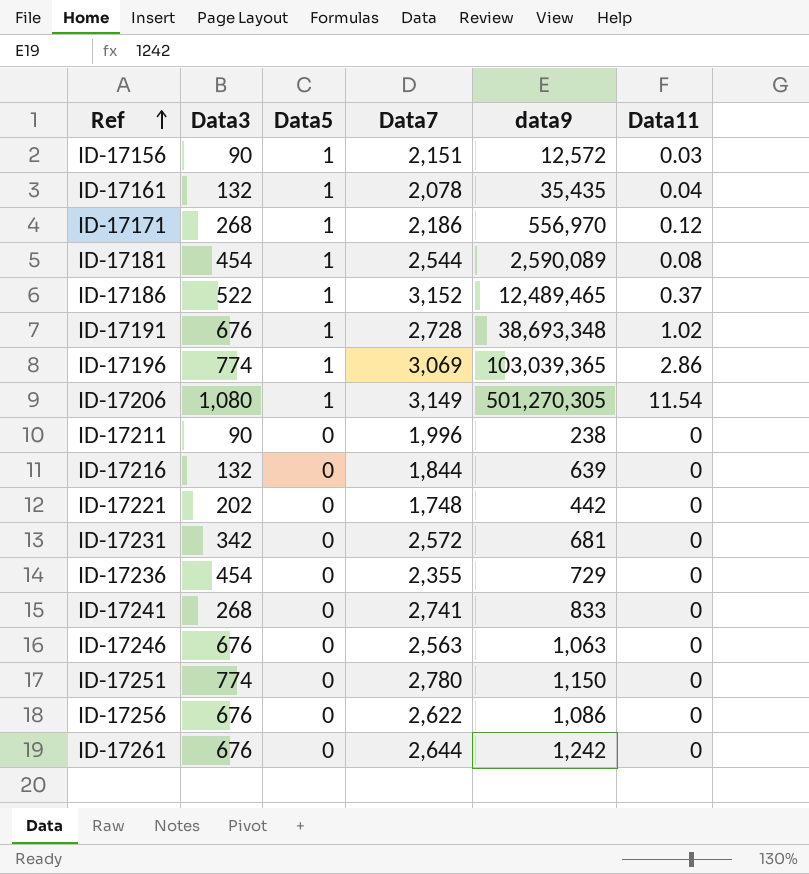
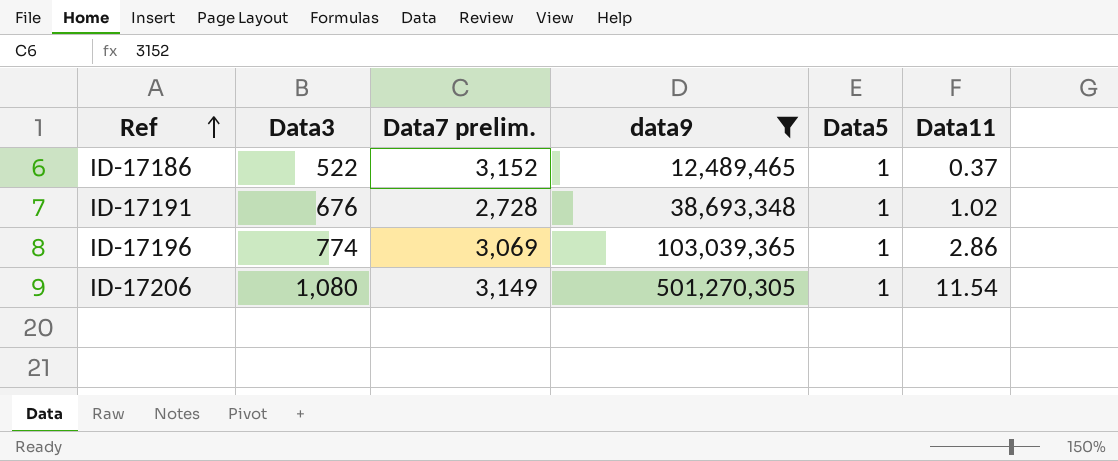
filter: none -> data9 >= 12,489,465
column name: Data7 -> Data7 prelim.
column Data5 | position: 3 -> 5

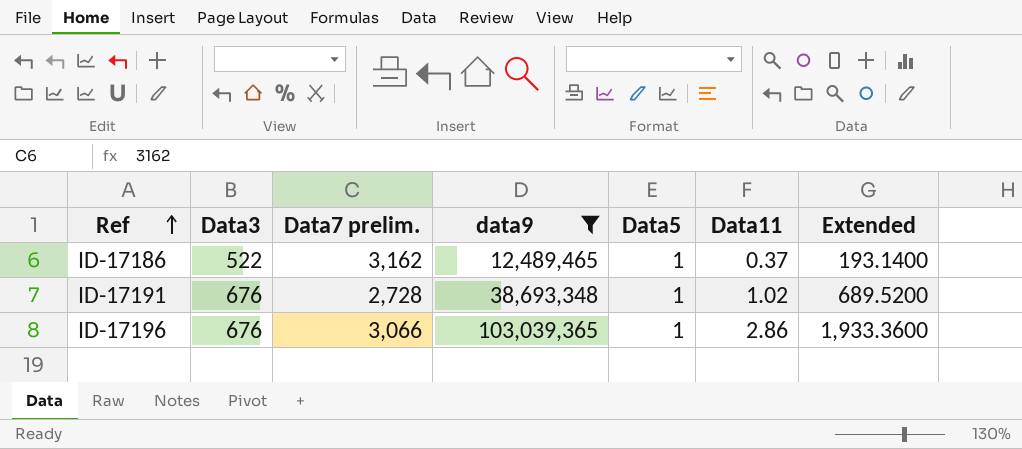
column Extended | formula: none -> [Data3] * [Data11]
row ID-17206: 1,080 | 3,149 | 501,270,305 | 1 | 11.54 -> none
ID-17186 | Data7 prelim.: 3,152 -> 3,162
ID-17196 | Data3: 774 -> 676
ID-17196 | Data7 prelim.: 3,069 -> 3,066

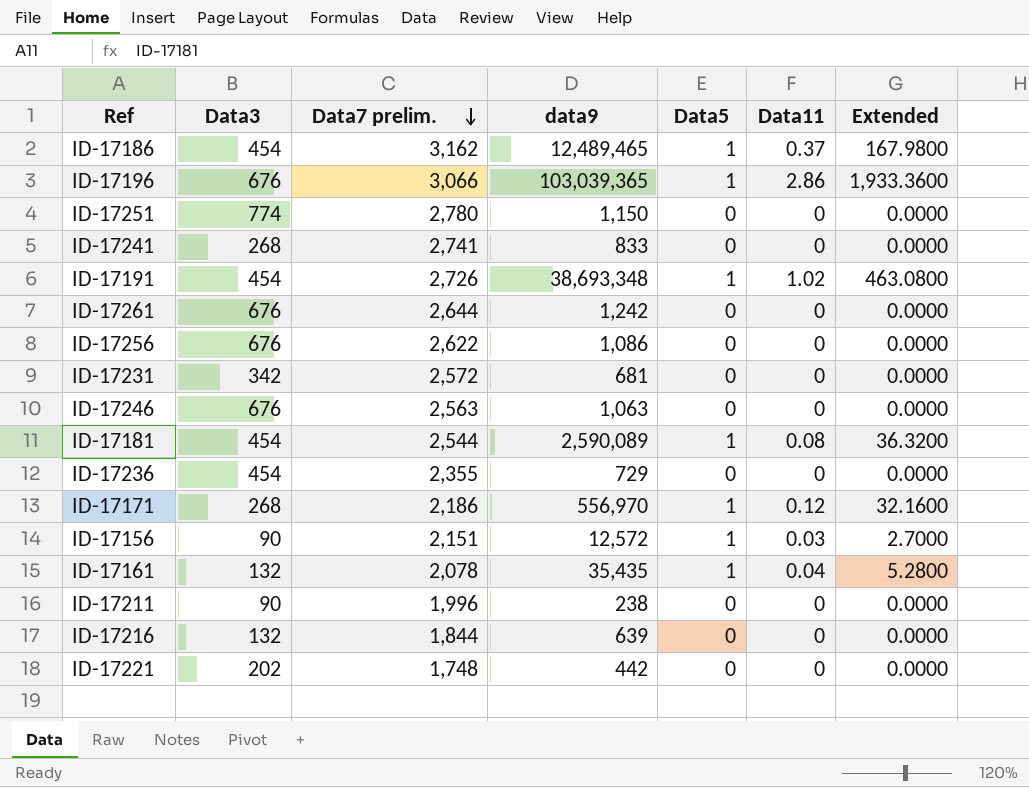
filter: data9 >= 12,489,465 -> none
row order: Ref ascending -> Data7 prelim. descending
ID-17186 | Data3: 522 -> 454
ID-17186 | Extended: 193.1400 -> 167.9800
ID-17191 | Data3: 676 -> 454
ID-17191 | Data7 prelim.: 2,728 -> 2,726
ID-17191 | Extended: 689.5200 -> 463.0800

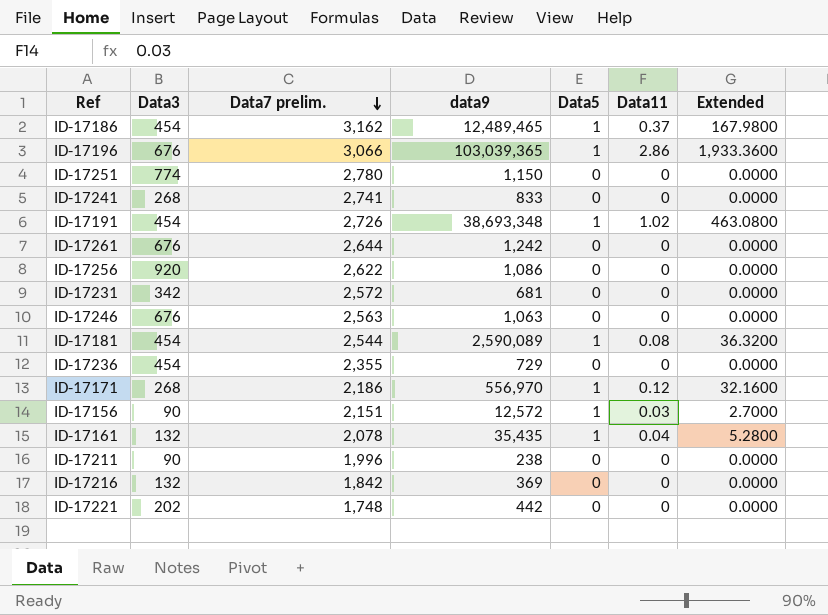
ID-17256 | Data3: 676 -> 920
ID-17216 | Data7 prelim.: 1,844 -> 1,842
ID-17216 | data9: 639 -> 369

